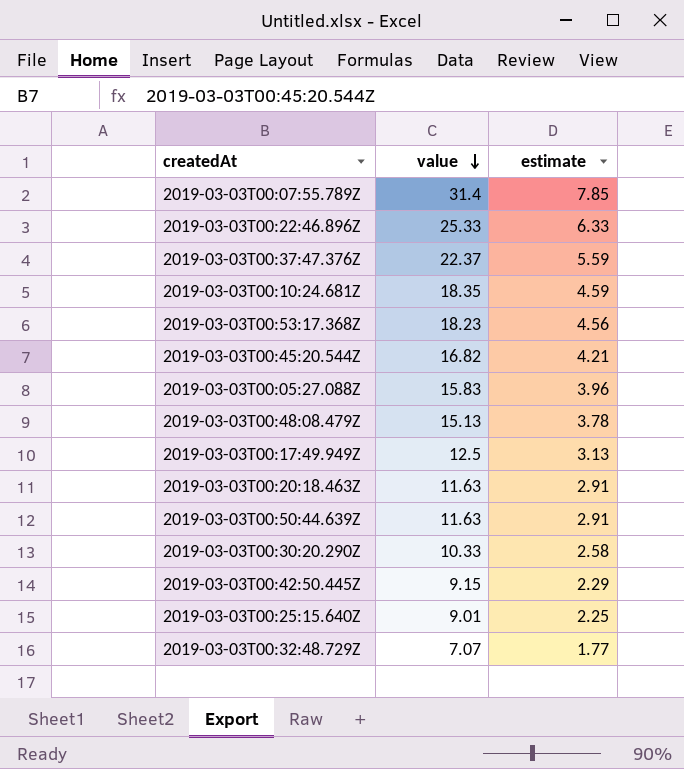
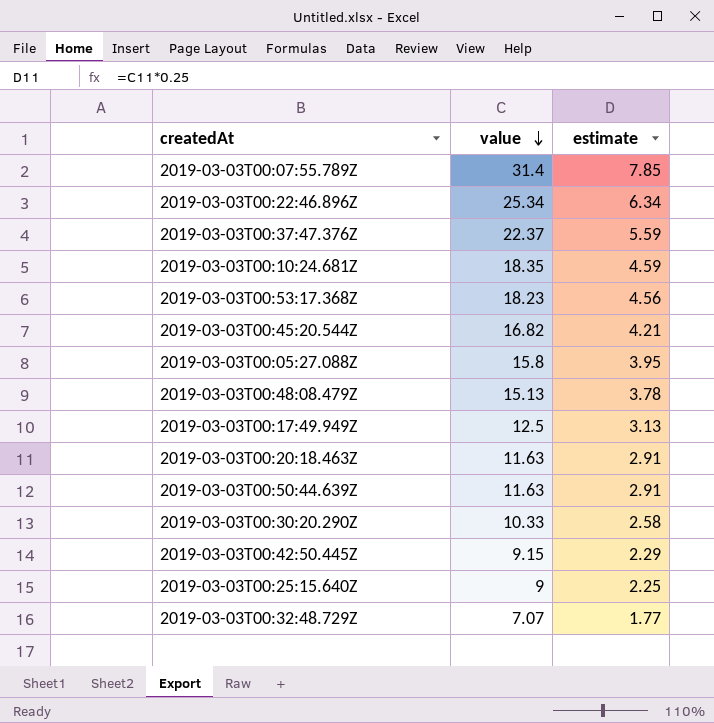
2019-03-03T00:22:46.896Z | value: 25.33 -> 25.34
2019-03-03T00:22:46.896Z | estimate: 6.33 -> 6.34
2019-03-03T00:05:27.088Z | value: 15.83 -> 15.8
2019-03-03T00:05:27.088Z | estimate: 3.96 -> 3.95
2019-03-03T00:25:15.640Z | value: 9.01 -> 9

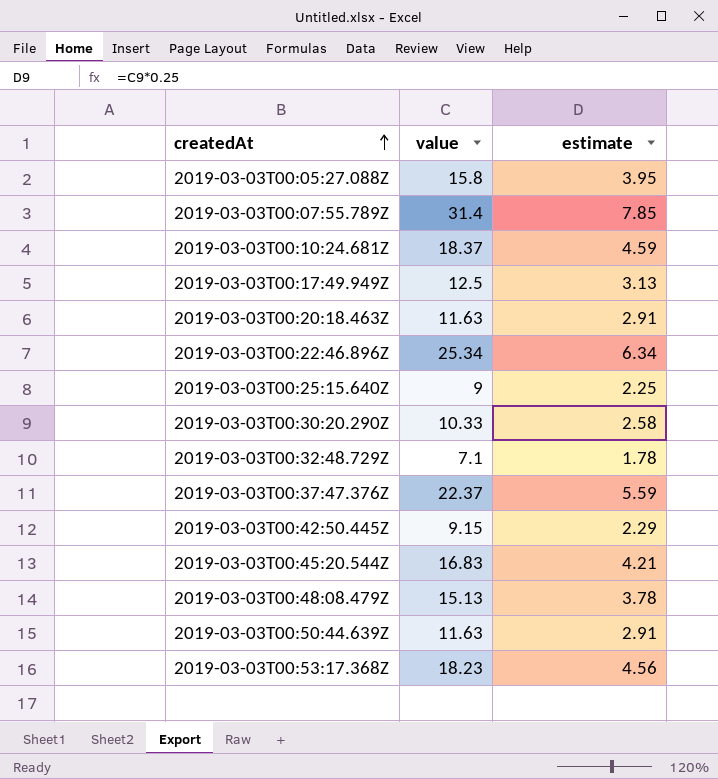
row order: value descending -> createdAt ascending
2019-03-03T00:10:24.681Z | value: 18.35 -> 18.37
2019-03-03T00:32:48.729Z | value: 7.07 -> 7.1
2019-03-03T00:32:48.729Z | estimate: 1.77 -> 1.78
2019-03-03T00:45:20.544Z | value: 16.82 -> 16.83

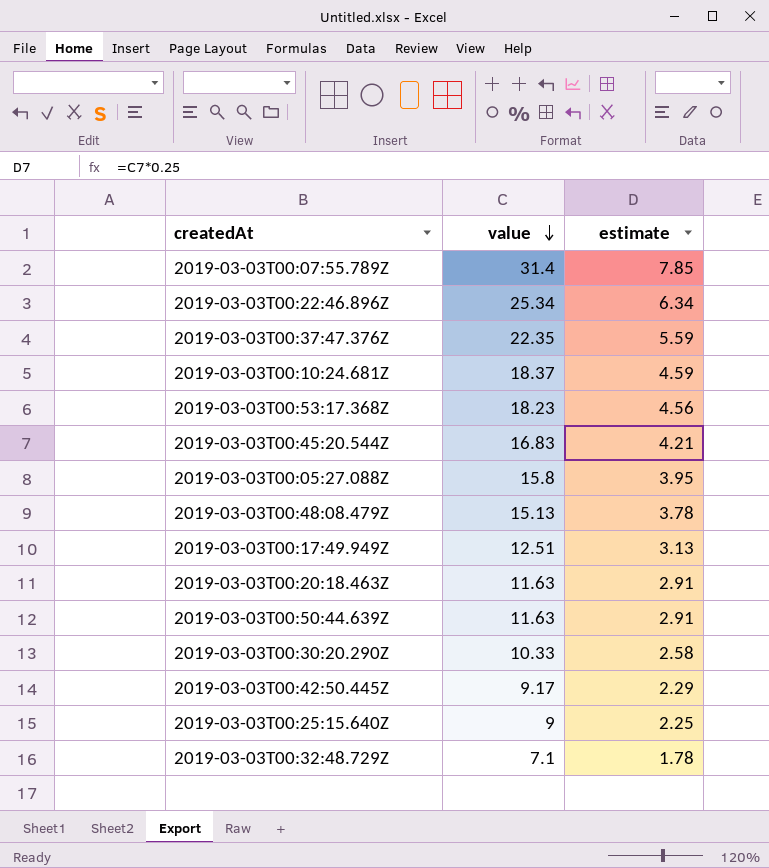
row order: createdAt ascending -> value descending
2019-03-03T00:37:47.376Z | value: 22.37 -> 22.35
2019-03-03T00:17:49.949Z | value: 12.5 -> 12.51
2019-03-03T00:42:50.445Z | value: 9.15 -> 9.17

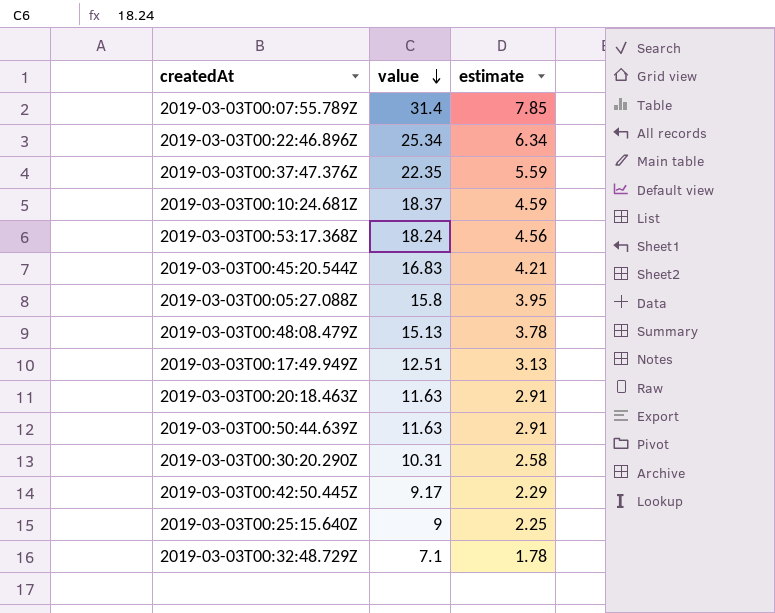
2019-03-03T00:53:17.368Z | value: 18.23 -> 18.24
2019-03-03T00:30:20.290Z | value: 10.33 -> 10.31

